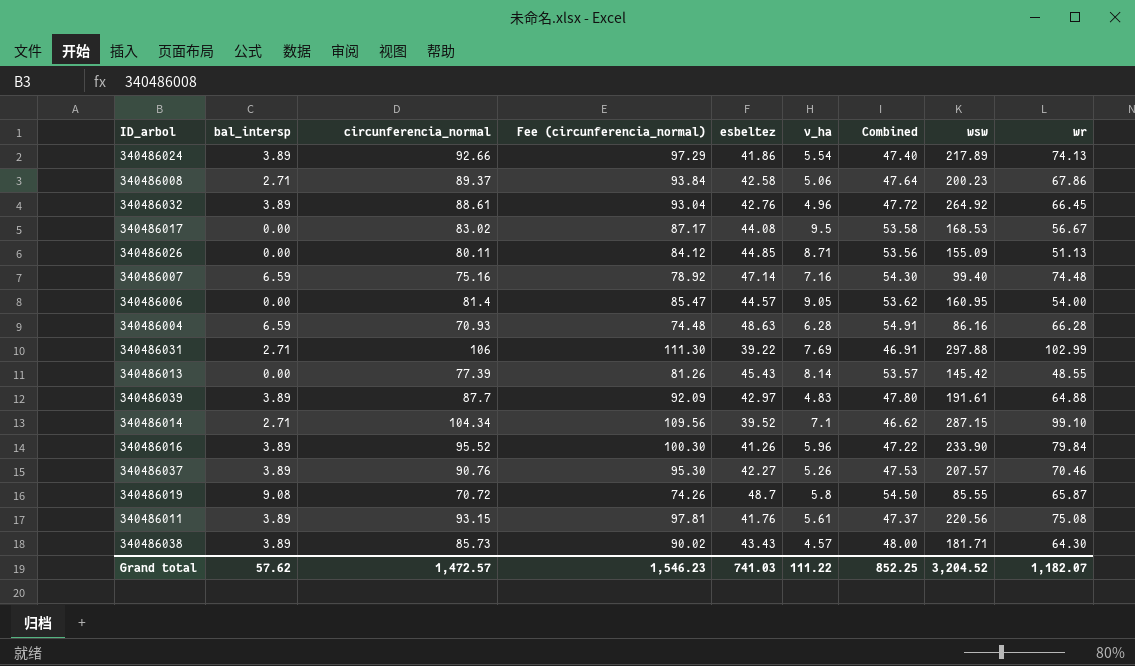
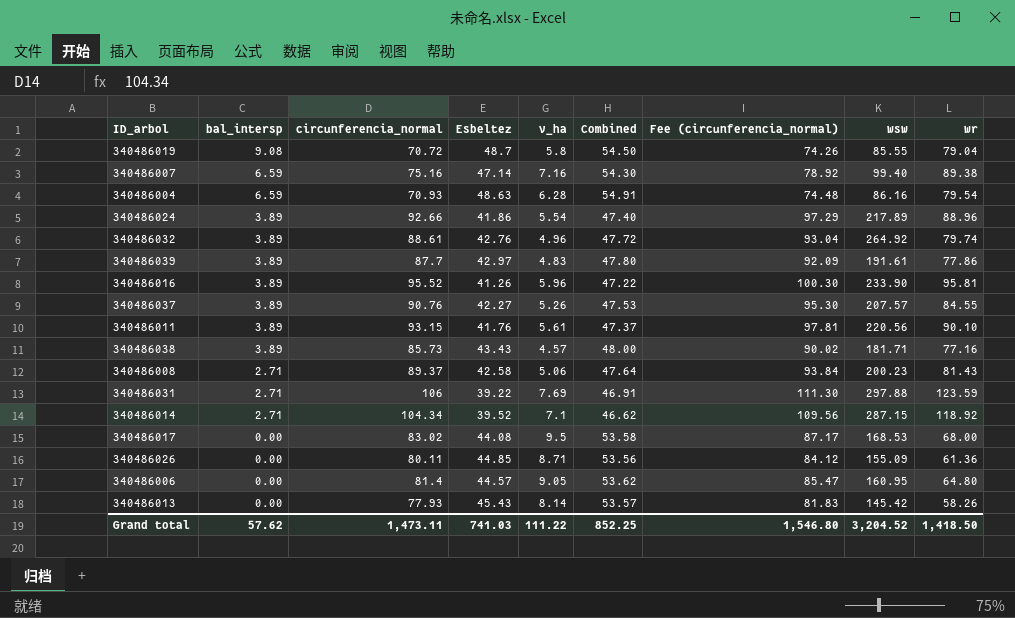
row order: none -> bal_intersp descending
column name: esbeltez -> Esbeltez
column Fee (circunferencia_normal) | position: 4 -> 7
340486019 | wr: 65.87 -> 79.04
340486007 | wr: 74.48 -> 89.38
340486004 | wr: 66.28 -> 79.54
340486024 | wr: 74.13 -> 88.96
340486032 | wr: 66.45 -> 79.74
340486039 | wr: 64.88 -> 77.86
340486016 | wr: 79.84 -> 95.81
340486037 | wr: 70.46 -> 84.55
340486011 | wr: 75.08 -> 90.10
340486038 | wr: 64.30 -> 77.16
340486008 | wr: 67.86 -> 81.43
340486031 | wr: 102.99 -> 123.59
340486014 | wr: 99.10 -> 118.92
340486017 | wr: 56.67 -> 68.00
340486026 | wr: 51.13 -> 61.36
340486006 | wr: 54.00 -> 64.80
340486013 | circunferencia_normal: 77.39 -> 77.93
340486013 | Fee (circunferencia_normal): 81.26 -> 81.83
340486013 | wr: 48.55 -> 58.26
Grand total | circunferencia_normal: 1,472.57 -> 1,473.11
Grand total | Fee (circunferencia_normal): 1,546.23 -> 1,546.80
Grand total | wr: 1,182.07 -> 1,418.50

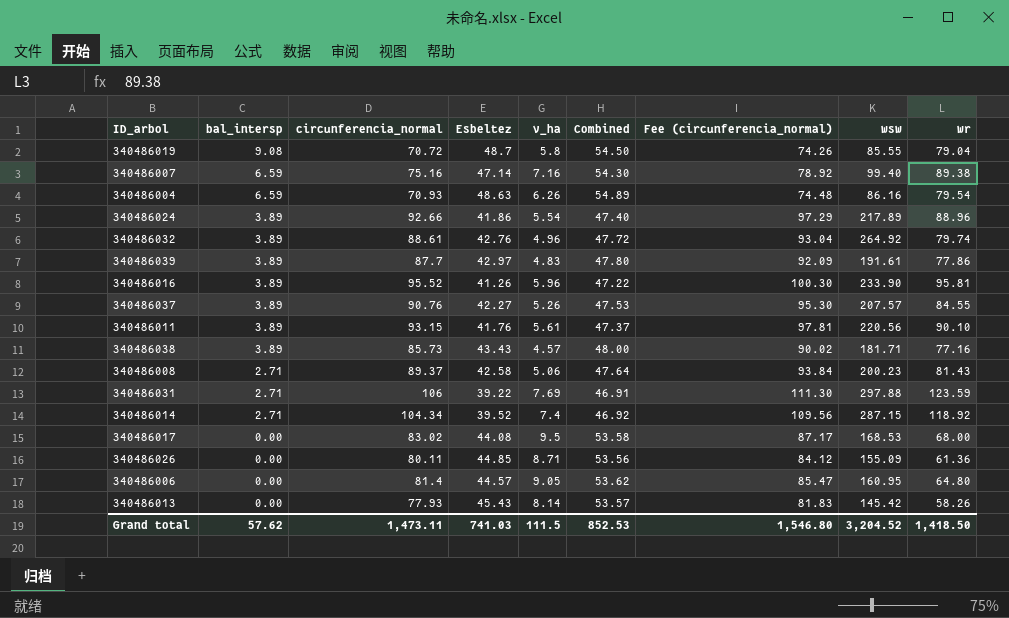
340486004 | v_ha: 6.28 -> 6.26
340486004 | Combined: 54.91 -> 54.89
340486014 | v_ha: 7.1 -> 7.4
340486014 | Combined: 46.62 -> 46.92
Grand total | v_ha: 111.22 -> 111.5
Grand total | Combined: 852.25 -> 852.53

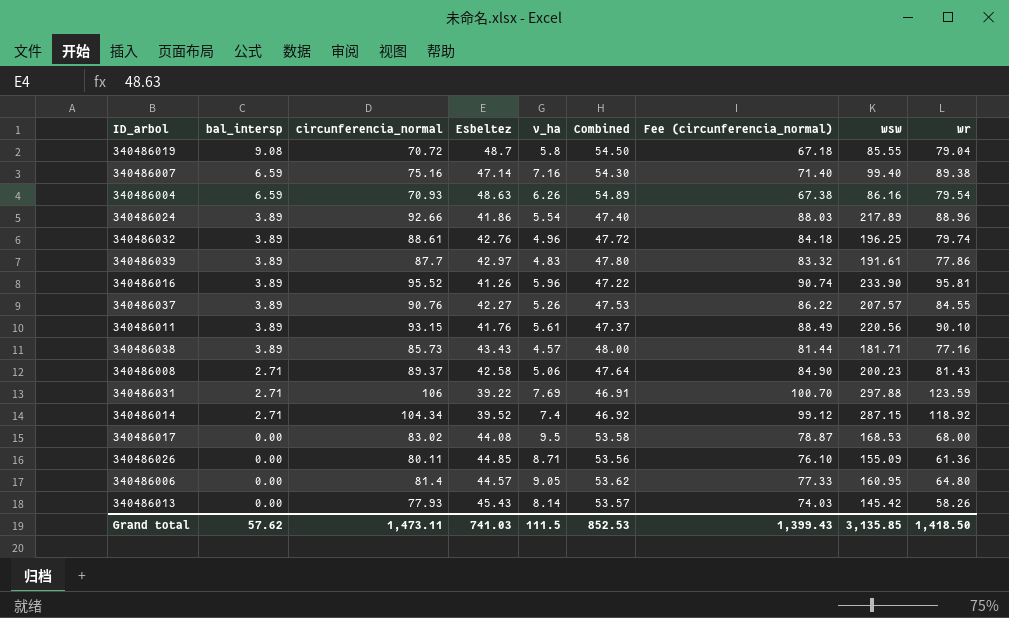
column Fee (circunferencia_normal) | formula: [circunferencia_normal] * 1.05 -> [circunferencia_normal] * 0.95
340486032 | wsw: 264.92 -> 196.25
Grand total | Fee (circunferencia_normal): 1,546.80 -> 1,399.43
Grand total | wsw: 3,204.52 -> 3,135.85

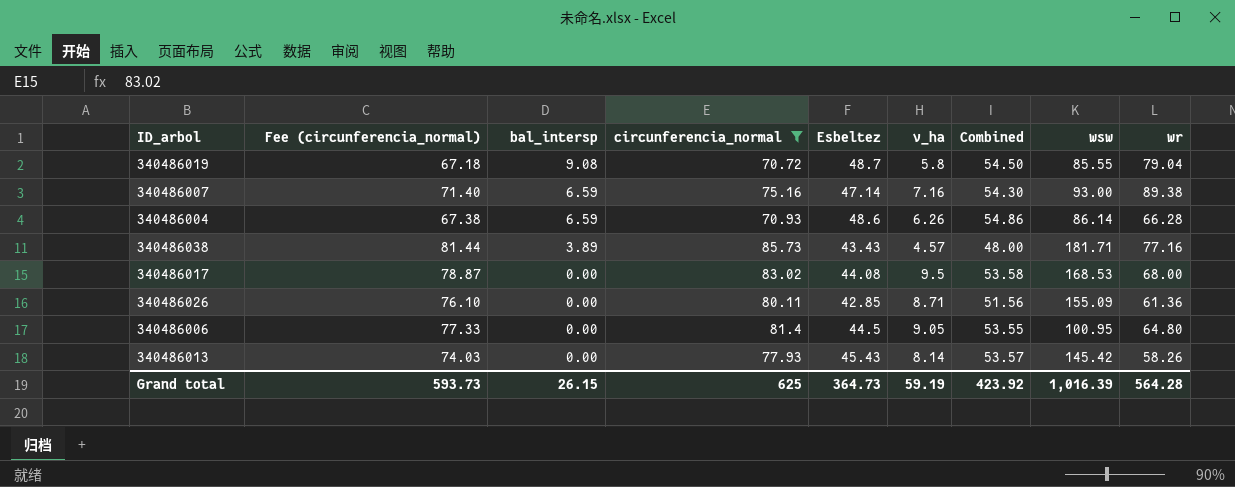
filter: none -> circunferencia_normal <= 85.73
column Fee (circunferencia_normal) | position: 7 -> 2
340486007 | wsw: 99.40 -> 93.00
340486004 | Esbeltez: 48.63 -> 48.6
340486004 | Combined: 54.89 -> 54.86
340486004 | wsw: 86.16 -> 86.14
340486004 | wr: 79.54 -> 66.28
340486026 | Esbeltez: 44.85 -> 42.85
340486026 | Combined: 53.56 -> 51.56
340486006 | Esbeltez: 44.57 -> 44.5
340486006 | Combined: 53.62 -> 53.55
340486006 | wsw: 160.95 -> 100.95
Grand total | Fee (circunferencia_normal): 1,399.43 -> 593.73
Grand total | bal_intersp: 57.62 -> 26.15
Grand total | circunferencia_normal: 1,473.11 -> 625
Grand total | Esbeltez: 741.03 -> 364.73
Grand total | v_ha: 111.5 -> 59.19
Grand total | Combined: 852.53 -> 423.92
Grand total | wsw: 3,135.85 -> 1,016.39
Grand total | wr: 1,418.50 -> 564.28

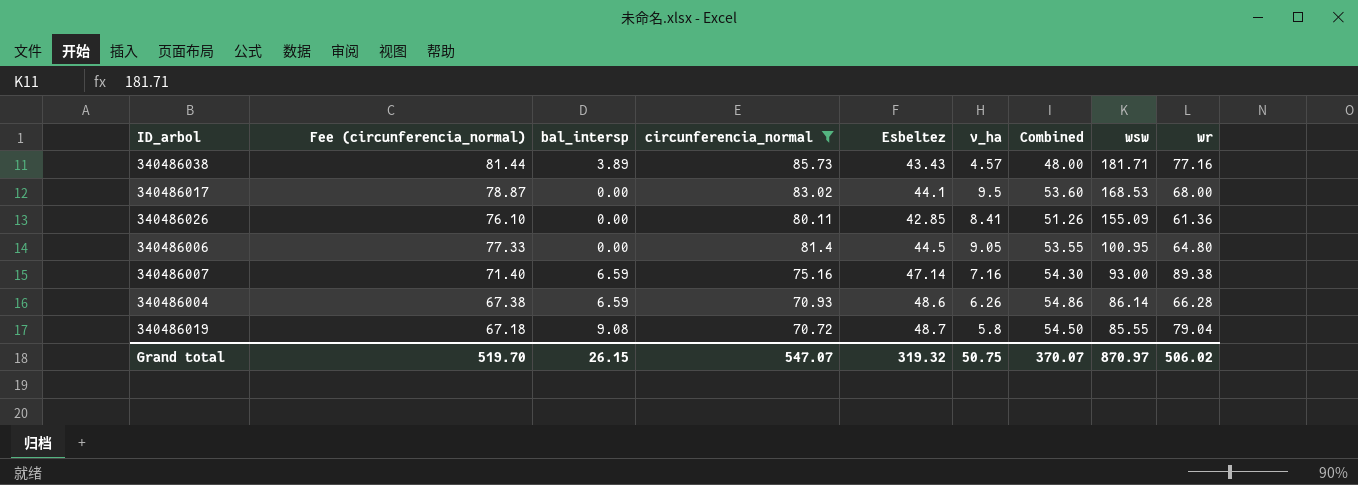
row order: bal_intersp descending -> wsw descending
row 340486013: 74.03 | 0.00 | 77.93 | 45.43 | 8.14 | 53.57 | 145.42 | 58.26 -> none
340486017 | Esbeltez: 44.08 -> 44.1
340486017 | Combined: 53.58 -> 53.60
340486026 | v_ha: 8.71 -> 8.41
340486026 | Combined: 51.56 -> 51.26
Grand total | Fee (circunferencia_normal): 593.73 -> 519.70
Grand total | circunferencia_normal: 625 -> 547.07
Grand total | Esbeltez: 364.73 -> 319.32
Grand total | v_ha: 59.19 -> 50.75
Grand total | Combined: 423.92 -> 370.07
Grand total | wsw: 1,016.39 -> 870.97
Grand total | wr: 564.28 -> 506.02

